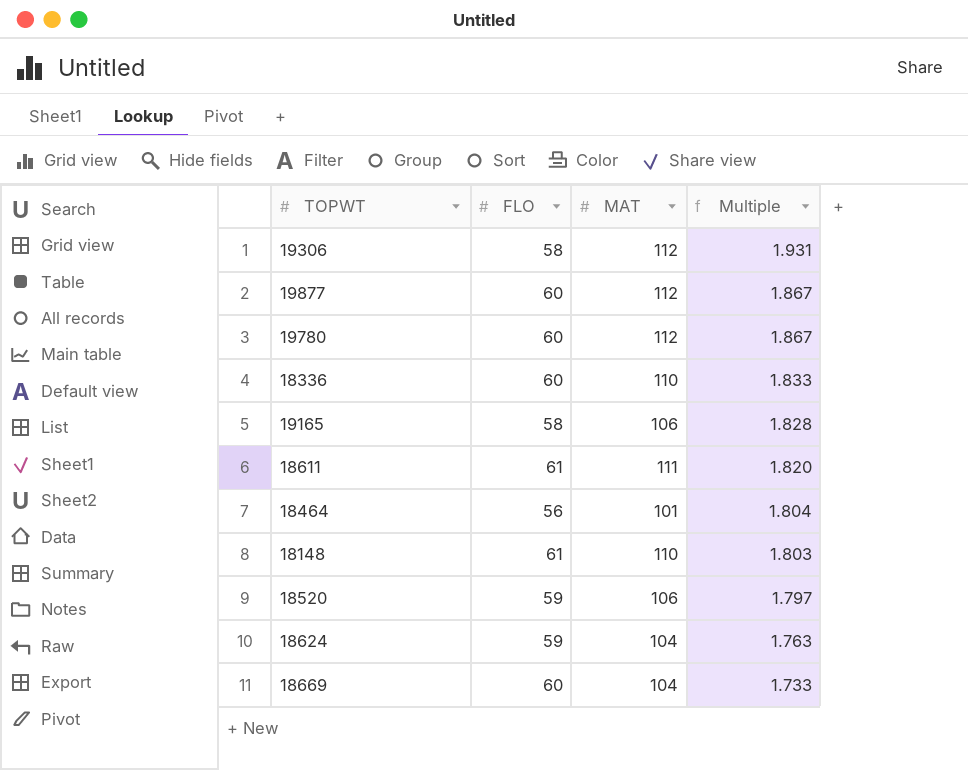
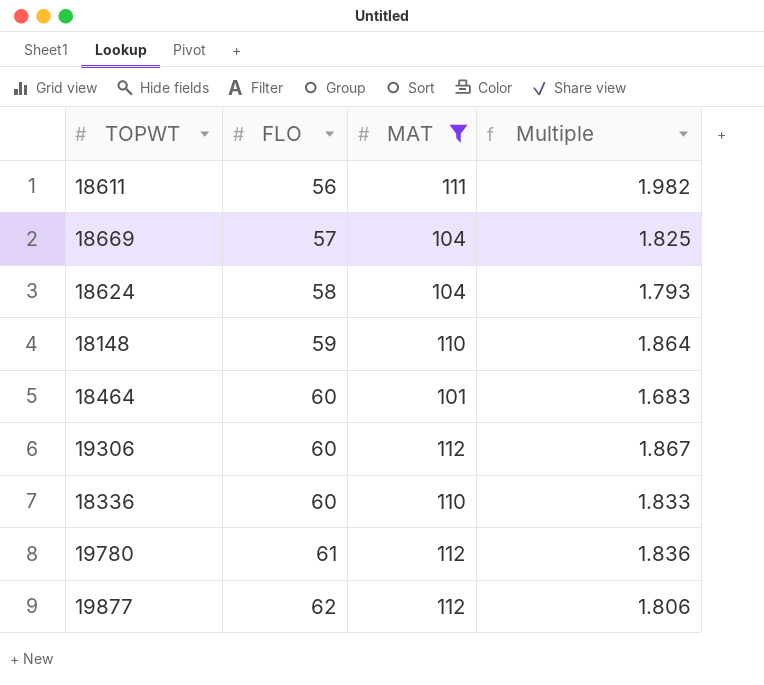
filter: none -> MAT != 106
row order: Multiple descending -> FLO ascending
18611 | FLO: 61 -> 56
18611 | Multiple: 1.820 -> 1.982
18669 | FLO: 60 -> 57
18669 | Multiple: 1.733 -> 1.825
18624 | FLO: 59 -> 58
18624 | Multiple: 1.763 -> 1.793
18148 | FLO: 61 -> 59
18148 | Multiple: 1.803 -> 1.864
18464 | FLO: 56 -> 60
18464 | Multiple: 1.804 -> 1.683
19306 | FLO: 58 -> 60
19306 | Multiple: 1.931 -> 1.867
19780 | FLO: 60 -> 61
19780 | Multiple: 1.867 -> 1.836
19877 | FLO: 60 -> 62
19877 | Multiple: 1.867 -> 1.806

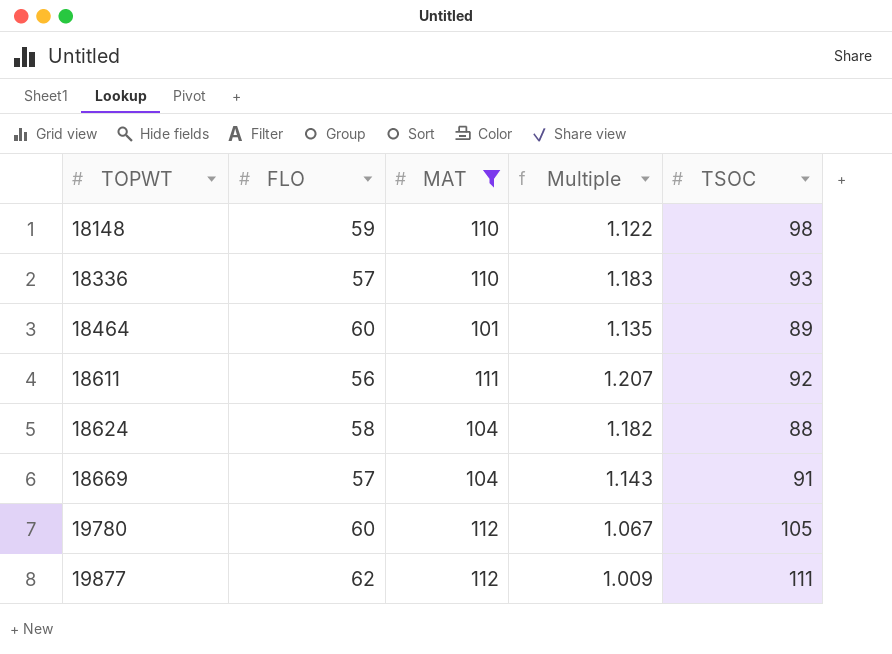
row order: FLO ascending -> TOPWT ascending
column Multiple | formula: [MAT] / [FLO] -> [MAT] / [TSOC]
column TSOC | position: none -> 5
row 19306: 60 | 112 | 1.867 -> none
18336 | FLO: 60 -> 57
19780 | FLO: 61 -> 60

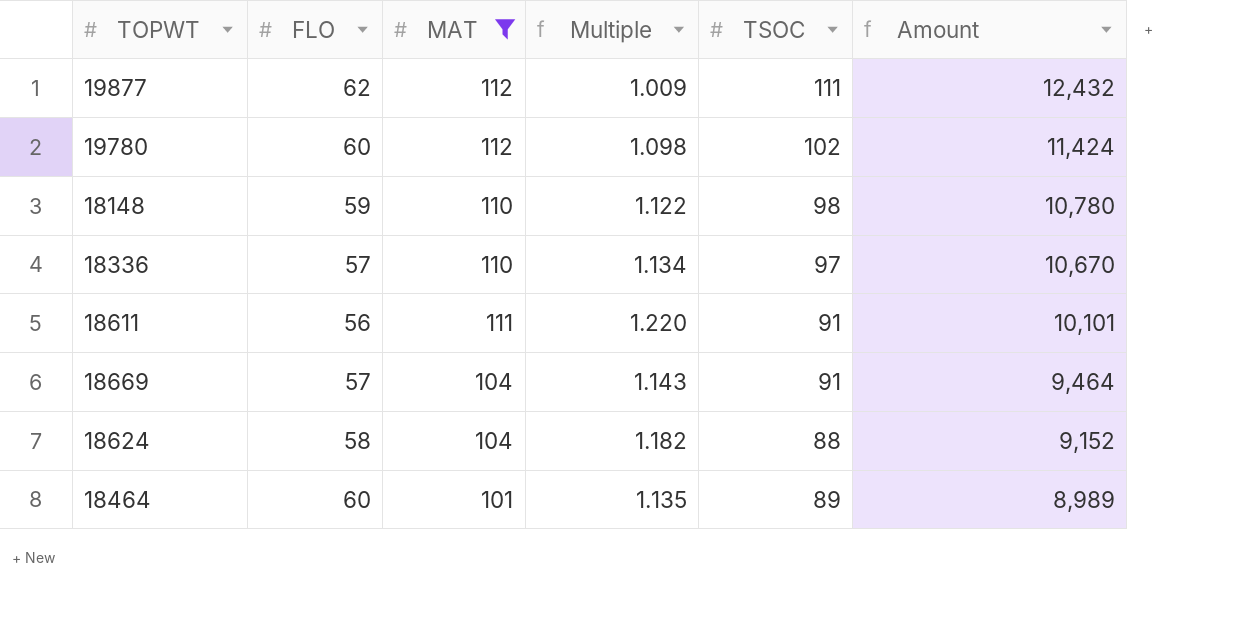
row order: TOPWT ascending -> Amount descending
column Amount | formula: none -> [MAT] * [TSOC]
19780 | Multiple: 1.067 -> 1.098
19780 | TSOC: 105 -> 102
18336 | Multiple: 1.183 -> 1.134
18336 | TSOC: 93 -> 97
18611 | Multiple: 1.207 -> 1.220
18611 | TSOC: 92 -> 91

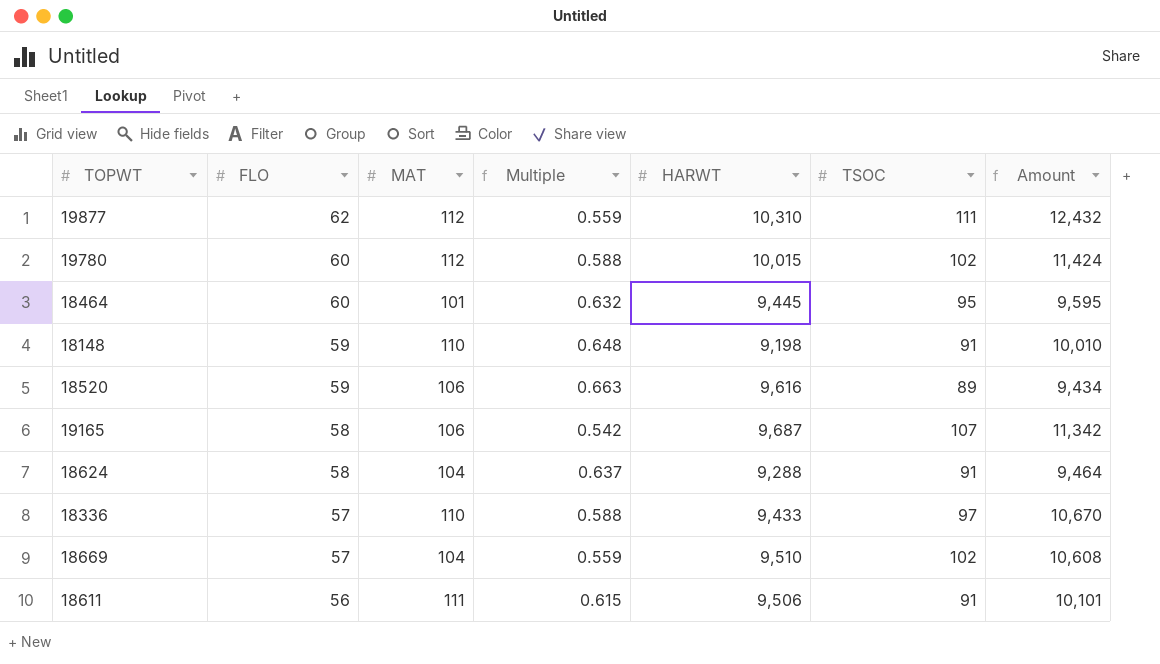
filter: MAT != 106 -> none
row order: Amount descending -> FLO descending
column Multiple | formula: [MAT] / [TSOC] -> [FLO] / [TSOC]
column HARWT | position: none -> 5
18464 | TSOC: 89 -> 95
18464 | Amount: 8,989 -> 9,595
18148 | TSOC: 98 -> 91
18148 | Amount: 10,780 -> 10,010
18624 | TSOC: 88 -> 91
18624 | Amount: 9,152 -> 9,464
18669 | TSOC: 91 -> 102
18669 | Amount: 9,464 -> 10,608

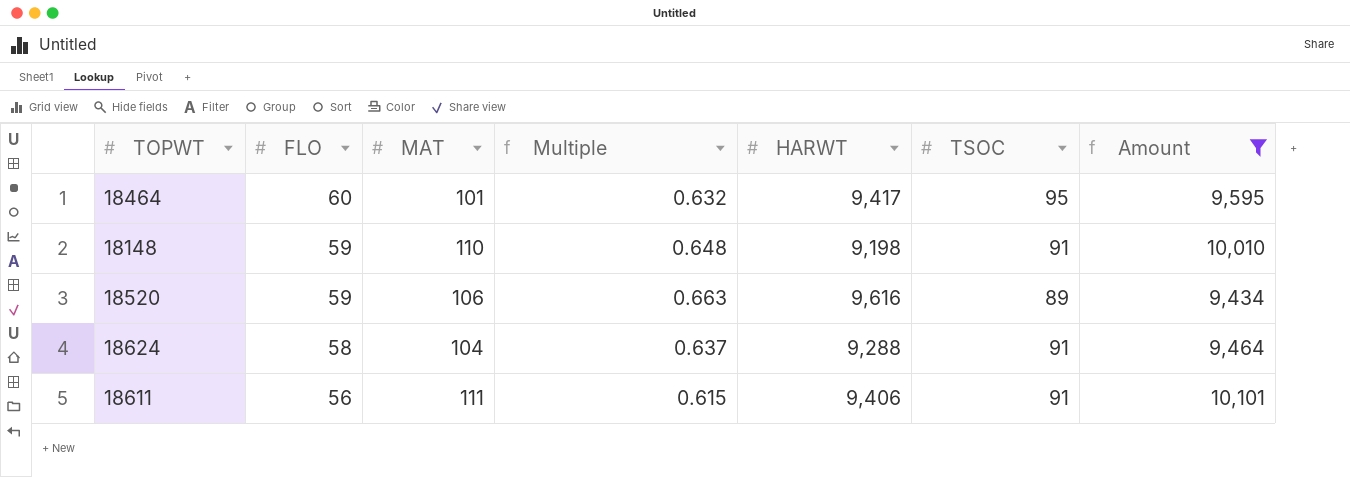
filter: none -> Amount <= 10,101
18464 | HARWT: 9,445 -> 9,417
18611 | HARWT: 9,506 -> 9,406

